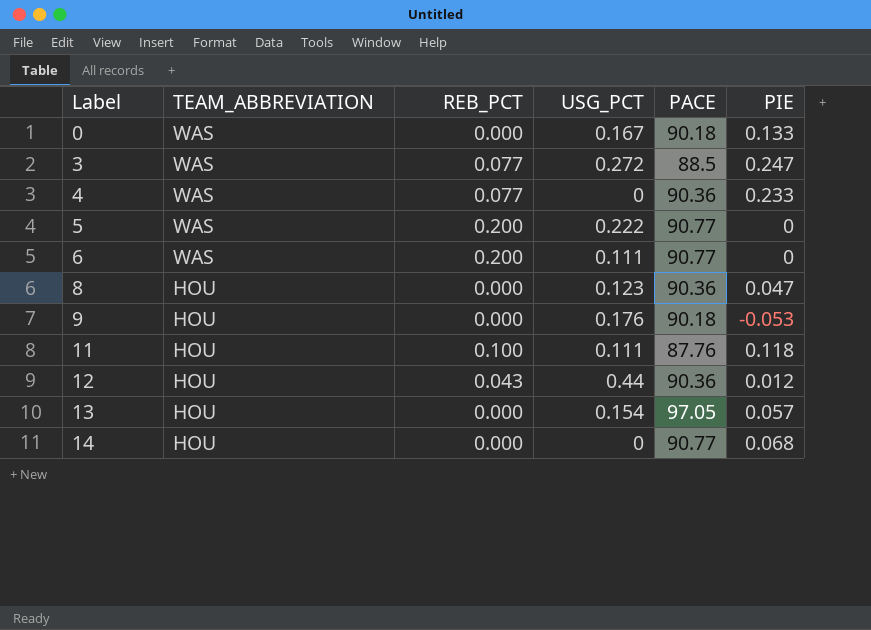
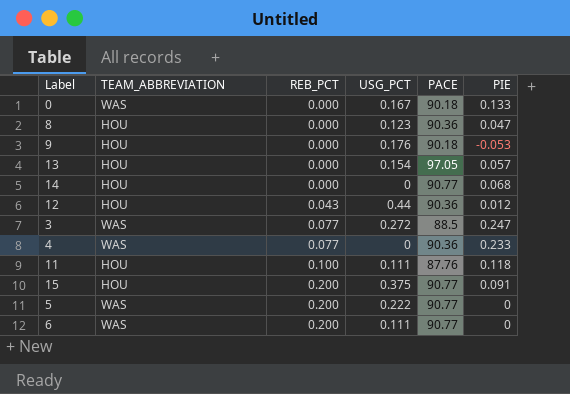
row order: Label ascending -> REB_PCT ascending
row 15: none -> HOU | 0.200 | 0.375 | 90.77 | 0.091

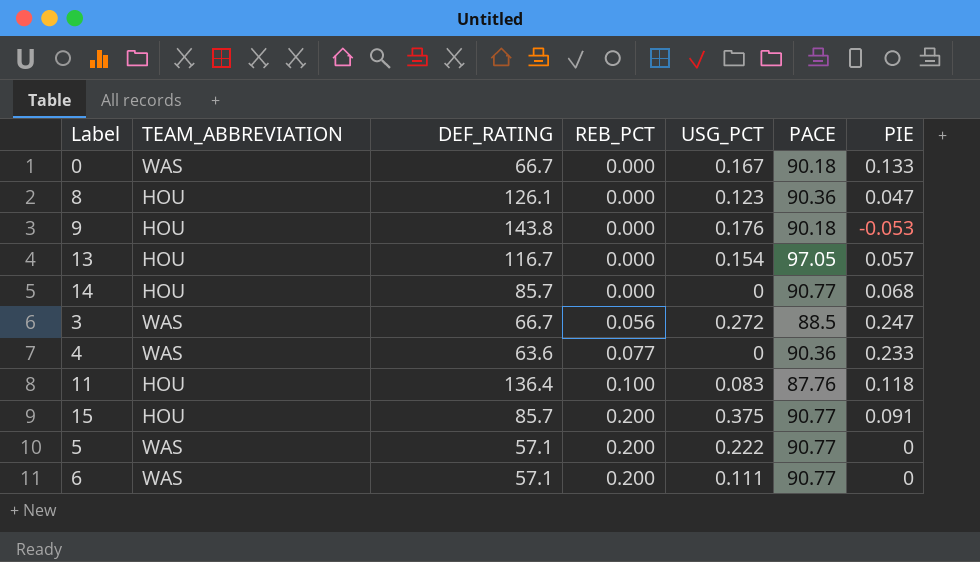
column DEF_RATING | position: none -> 3
row 12: HOU | 0.043 | 0.44 | 90.36 | 0.012 -> none
3 | REB_PCT: 0.077 -> 0.056
11 | USG_PCT: 0.111 -> 0.083

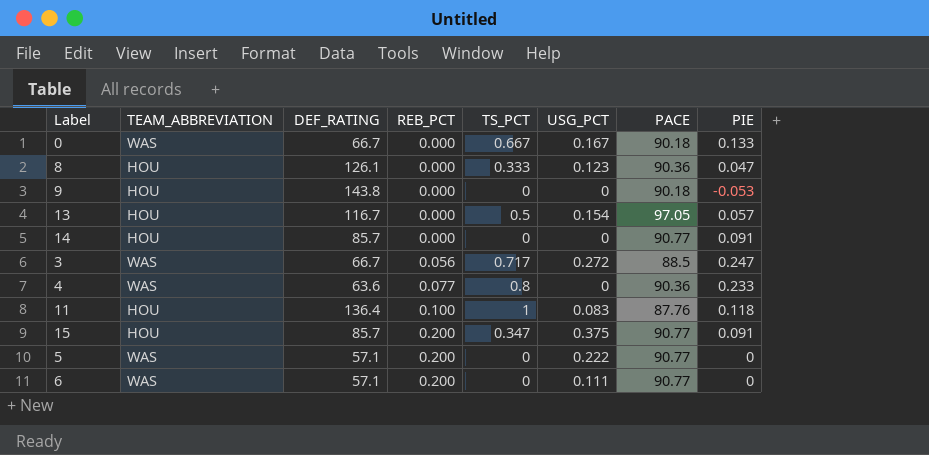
column TS_PCT | position: none -> 5
9 | USG_PCT: 0.176 -> 0
14 | PIE: 0.068 -> 0.091

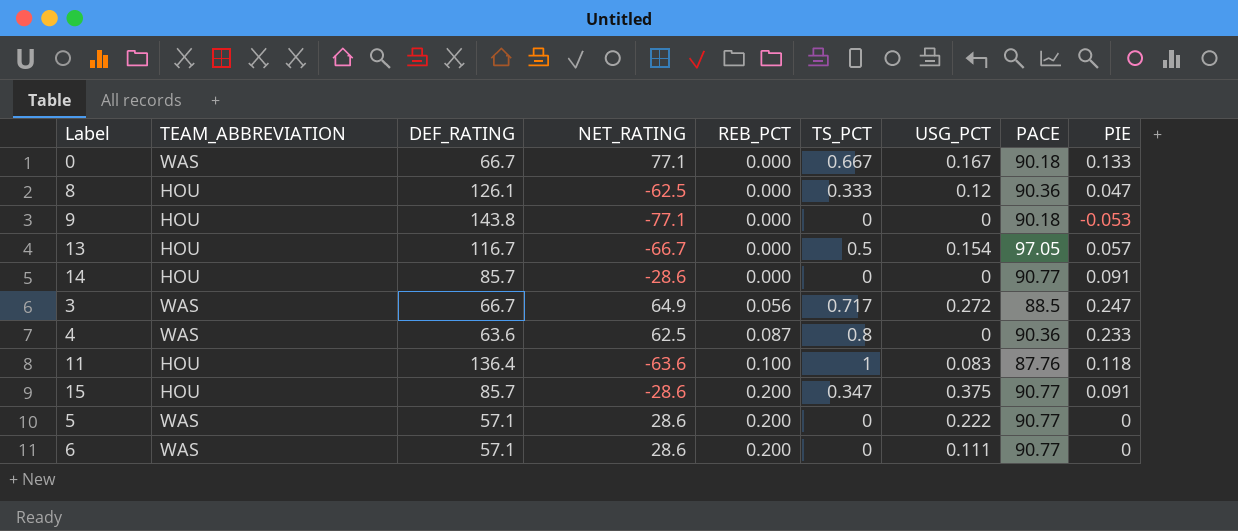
column NET_RATING | position: none -> 4
8 | USG_PCT: 0.123 -> 0.12
4 | REB_PCT: 0.077 -> 0.087

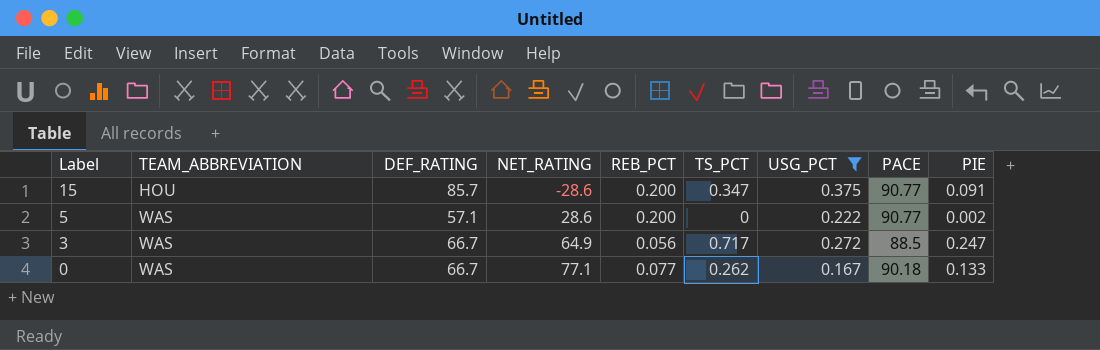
filter: none -> USG_PCT >= 0.167
row order: REB_PCT ascending -> Label descending
5 | PIE: 0 -> 0.002
0 | REB_PCT: 0.000 -> 0.077
0 | TS_PCT: 0.667 -> 0.262

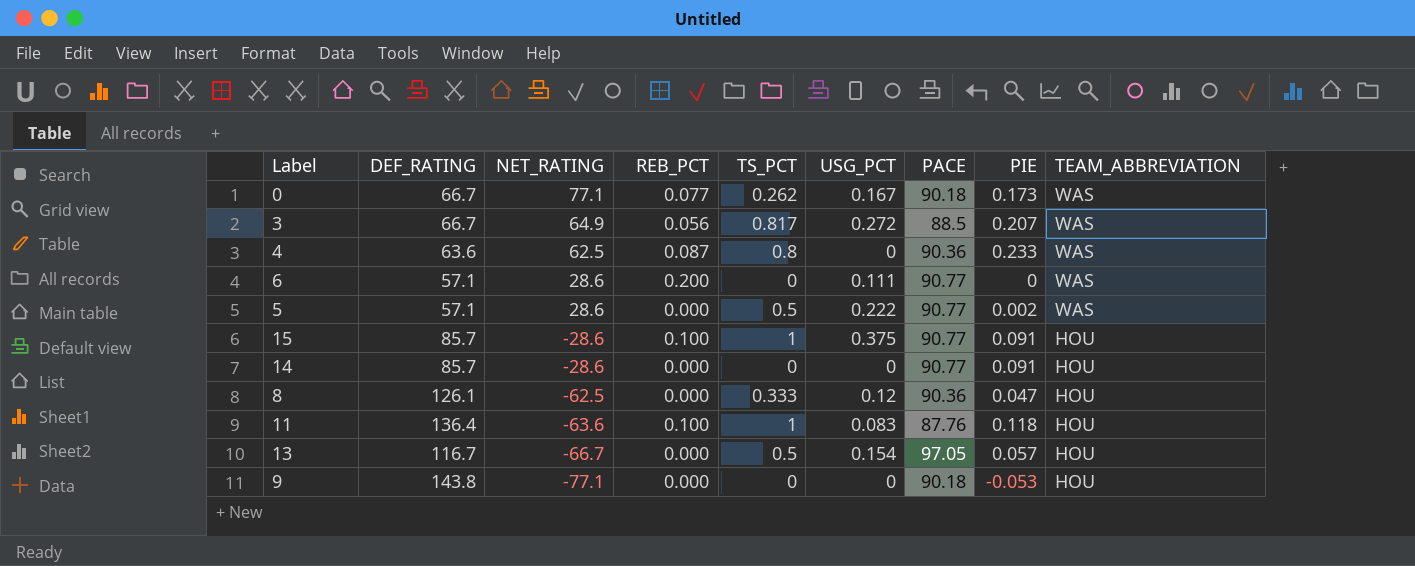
filter: USG_PCT >= 0.167 -> none
row order: Label descending -> NET_RATING descending
column TEAM_ABBREVIATION | position: 2 -> 9
0 | PIE: 0.133 -> 0.173
3 | TS_PCT: 0.717 -> 0.817
3 | PIE: 0.247 -> 0.207
5 | REB_PCT: 0.200 -> 0.000
5 | TS_PCT: 0 -> 0.5
15 | REB_PCT: 0.200 -> 0.100
15 | TS_PCT: 0.347 -> 1

